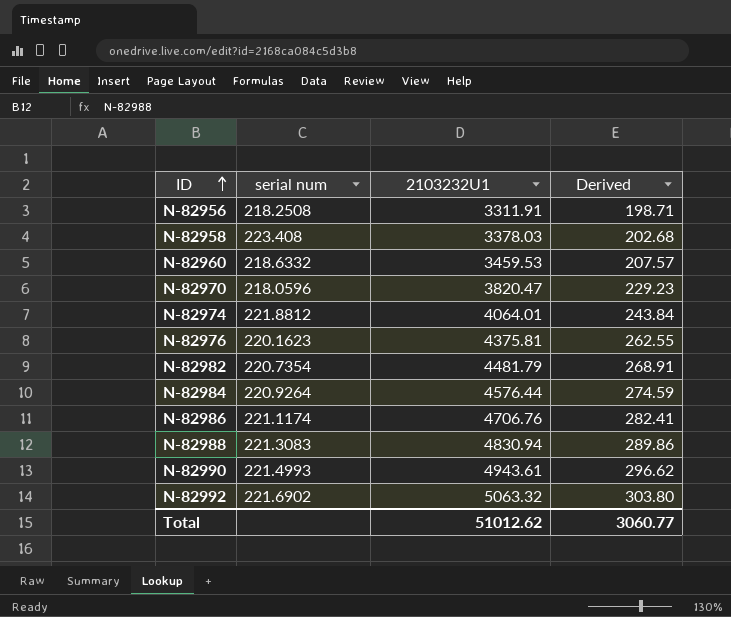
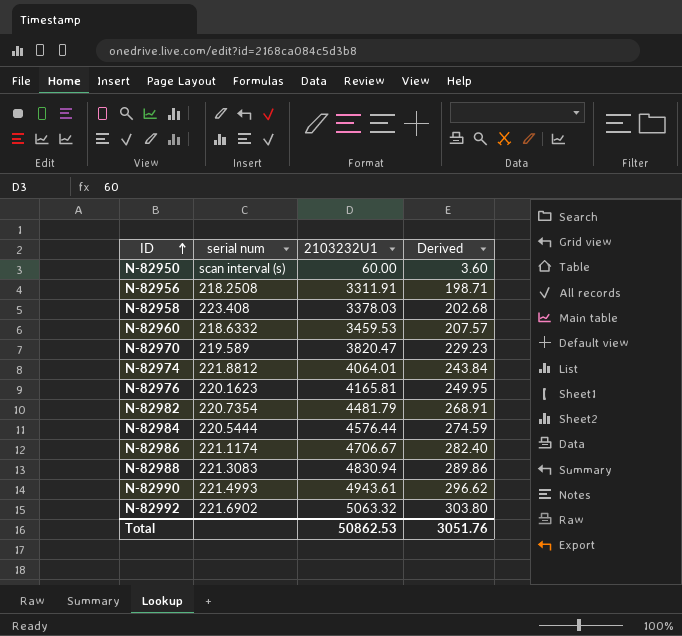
row N-82950: none -> scan interval (s) | 60.00 | 3.60
N-82970 | serial num: 218.0596 -> 219.589
N-82976 | 2103232U1: 4375.81 -> 4165.81
N-82976 | Derived: 262.55 -> 249.95
N-82984 | serial num: 220.9264 -> 220.5444
N-82986 | 2103232U1: 4706.76 -> 4706.67
N-82986 | Derived: 282.41 -> 282.40
Total | 2103232U1: 51012.62 -> 50862.53
Total | Derived: 3060.77 -> 3051.76

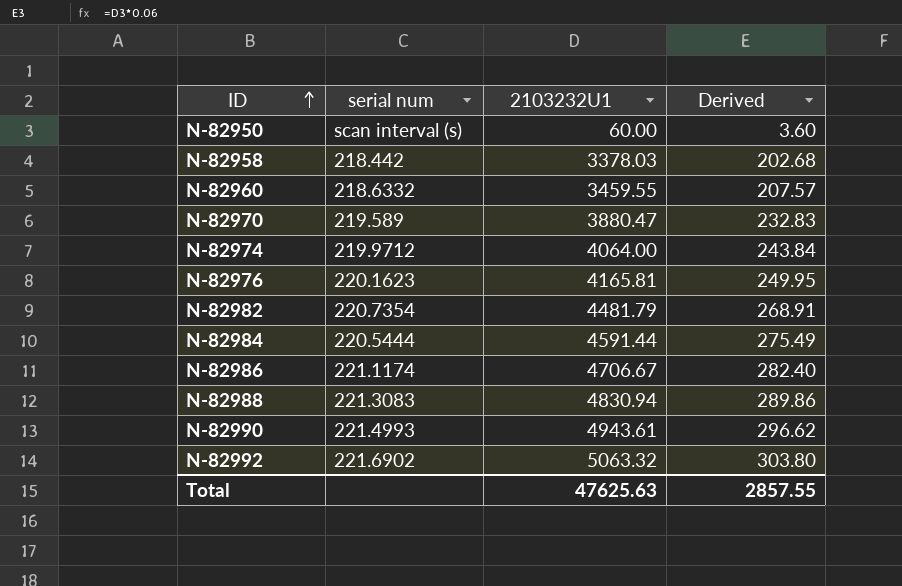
row N-82956: 218.2508 | 3311.91 | 198.71 -> none
N-82958 | serial num: 223.408 -> 218.442
N-82960 | 2103232U1: 3459.53 -> 3459.55
N-82970 | 2103232U1: 3820.47 -> 3880.47
N-82970 | Derived: 229.23 -> 232.83
N-82974 | serial num: 221.8812 -> 219.9712
N-82974 | 2103232U1: 4064.01 -> 4064.00
N-82984 | 2103232U1: 4576.44 -> 4591.44
N-82984 | Derived: 274.59 -> 275.49
Total | 2103232U1: 50862.53 -> 47625.63
Total | Derived: 3051.76 -> 2857.55

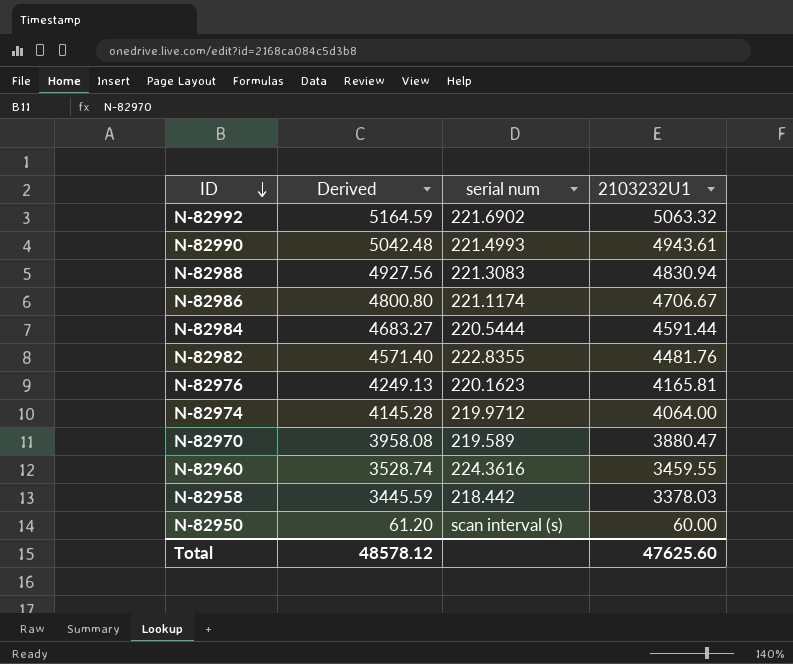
row order: ID ascending -> ID descending
column Derived | formula: [2103232U1] * 0.06 -> [2103232U1] * 1.02
column Derived | position: 4 -> 2
N-82982 | serial num: 220.7354 -> 222.8355
N-82982 | 2103232U1: 4481.79 -> 4481.76
N-82960 | serial num: 218.6332 -> 224.3616
Total | Derived: 2857.55 -> 48578.12
Total | 2103232U1: 47625.63 -> 47625.60

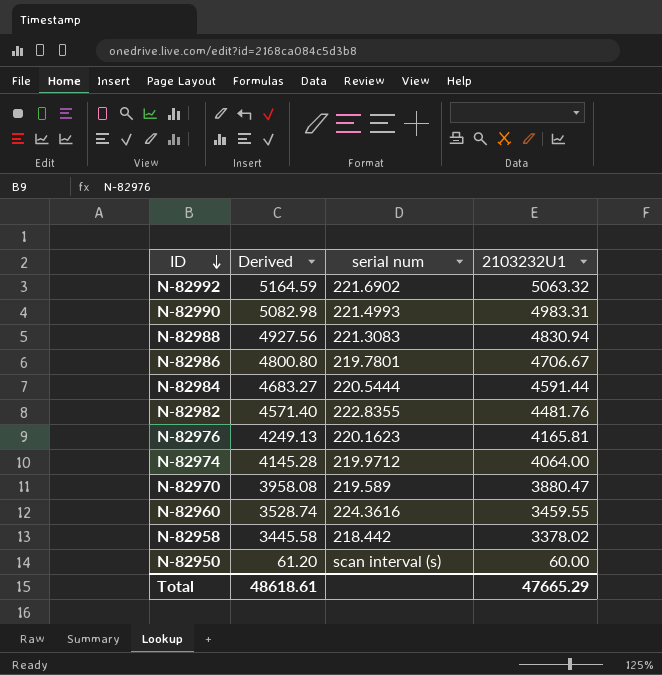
N-82990 | Derived: 5042.48 -> 5082.98
N-82990 | 2103232U1: 4943.61 -> 4983.31
N-82986 | serial num: 221.1174 -> 219.7801
N-82958 | Derived: 3445.59 -> 3445.58
N-82958 | 2103232U1: 3378.03 -> 3378.02
Total | Derived: 48578.12 -> 48618.61
Total | 2103232U1: 47625.60 -> 47665.29

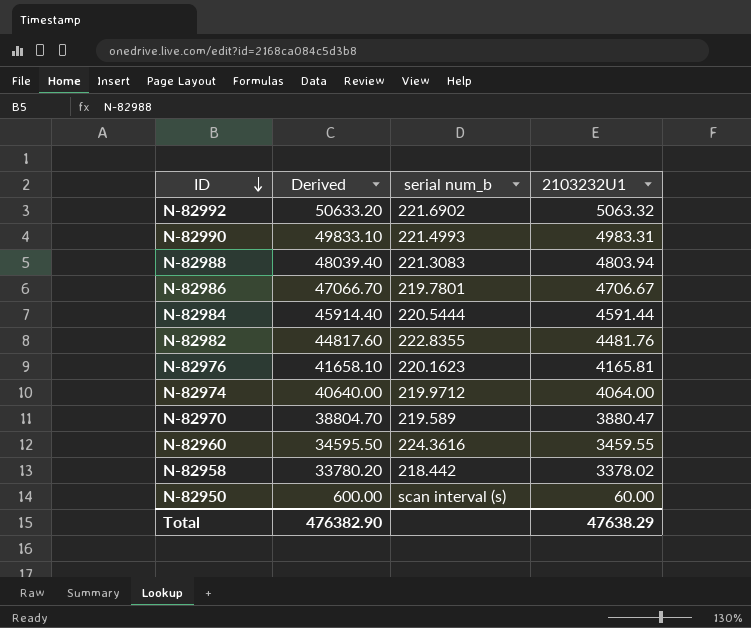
column Derived | formula: [2103232U1] * 1.02 -> [2103232U1] * 10
column name: serial num -> serial num_b
N-82988 | 2103232U1: 4830.94 -> 4803.94
Total | Derived: 48618.61 -> 476382.90
Total | 2103232U1: 47665.29 -> 47638.29

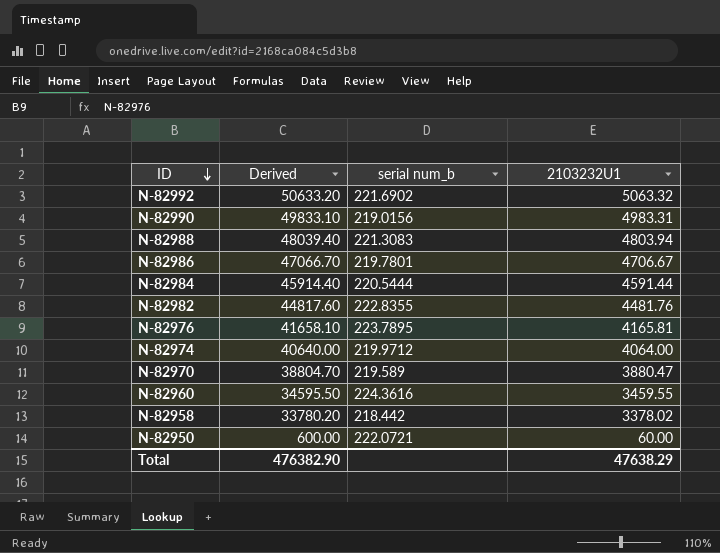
N-82990 | serial num_b: 221.4993 -> 219.0156
N-82976 | serial num_b: 220.1623 -> 223.7895
N-82950 | serial num_b: scan interval (s) -> 222.0721

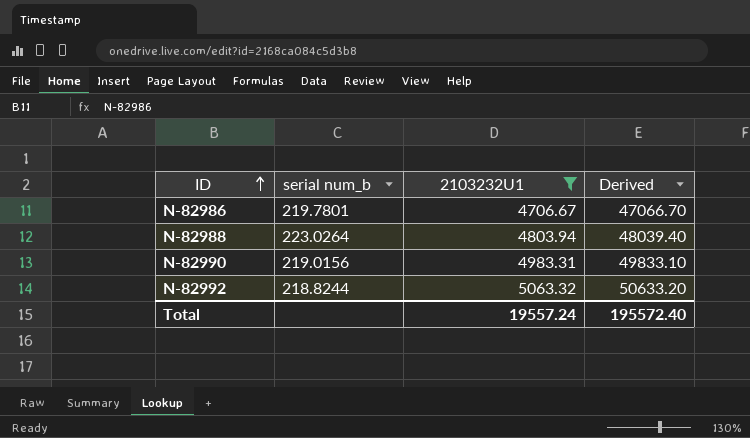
filter: none -> 2103232U1 >= 4706.67
row order: ID descending -> ID ascending
column Derived | position: 2 -> 4
N-82988 | serial num_b: 221.3083 -> 223.0264
N-82992 | serial num_b: 221.6902 -> 218.8244
Total | 2103232U1: 47638.29 -> 19557.24
Total | Derived: 476382.90 -> 195572.40

